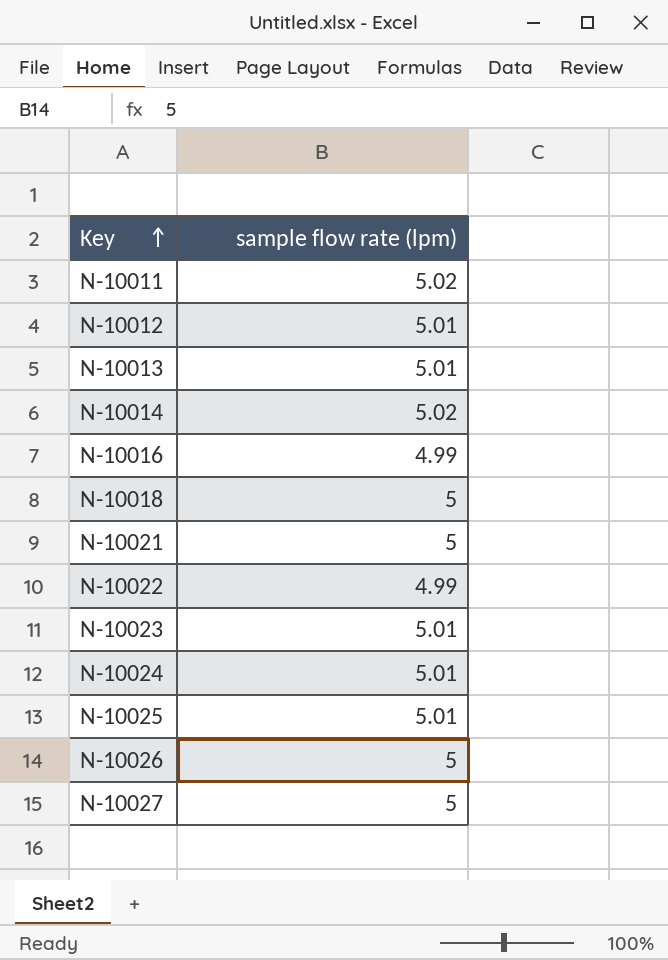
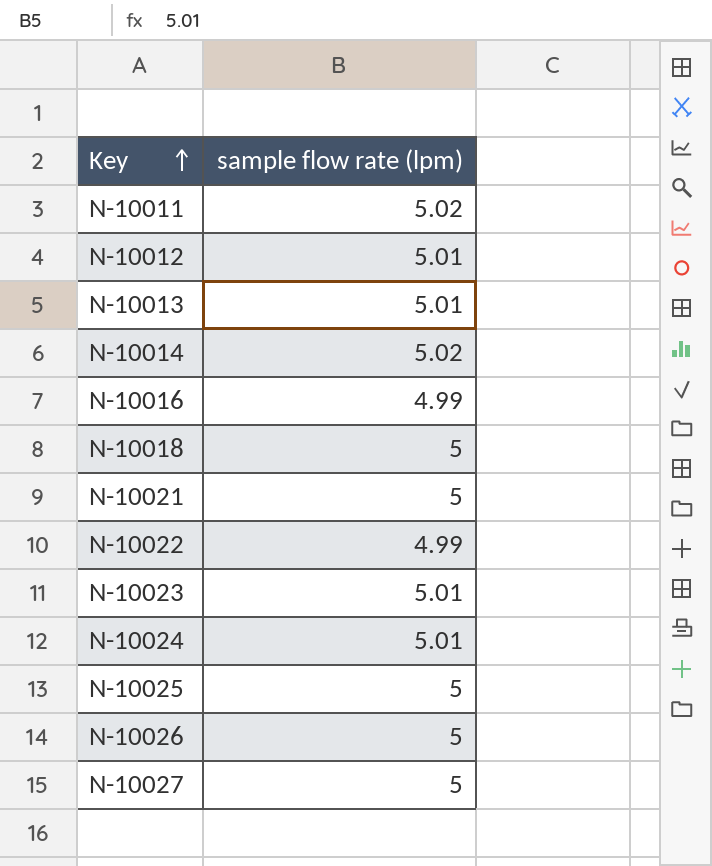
N-10025 | sample flow rate (lpm): 5.01 -> 5

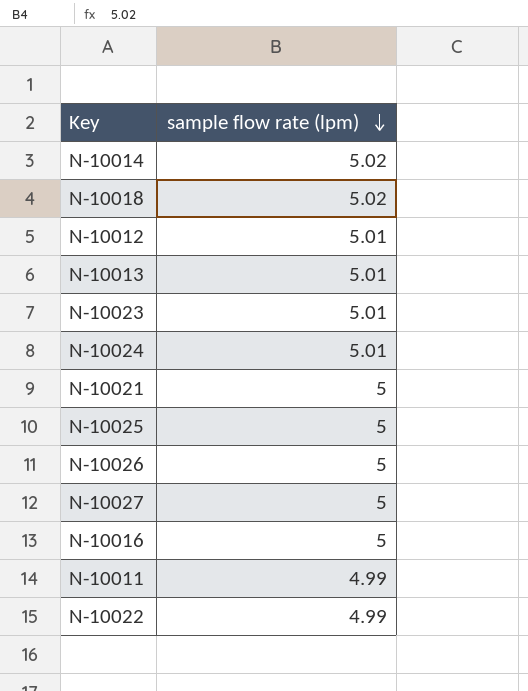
row order: Key ascending -> sample flow rate (lpm) descending
N-10018 | sample flow rate (lpm): 5 -> 5.02
N-10016 | sample flow rate (lpm): 4.99 -> 5
N-10011 | sample flow rate (lpm): 5.02 -> 4.99

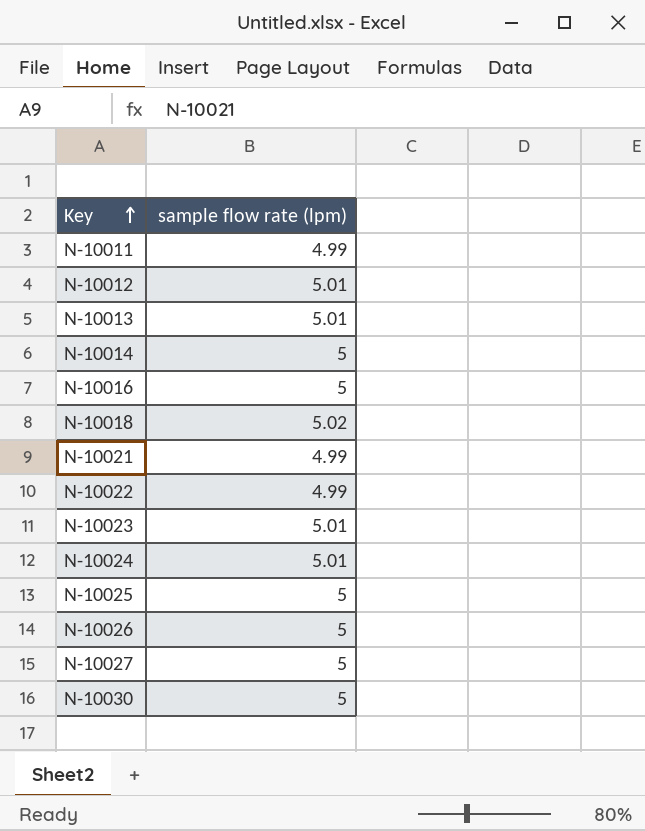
row order: sample flow rate (lpm) descending -> Key ascending
N-10014 | sample flow rate (lpm): 5.02 -> 5
N-10021 | sample flow rate (lpm): 5 -> 4.99
row N-10030: none -> 5

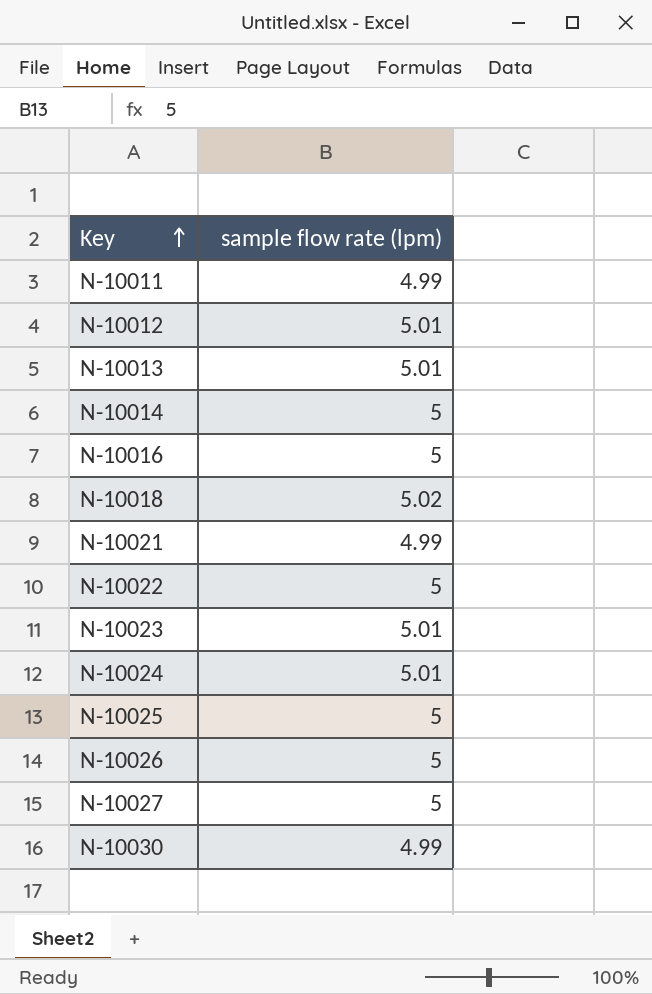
N-10022 | sample flow rate (lpm): 4.99 -> 5
N-10030 | sample flow rate (lpm): 5 -> 4.99

